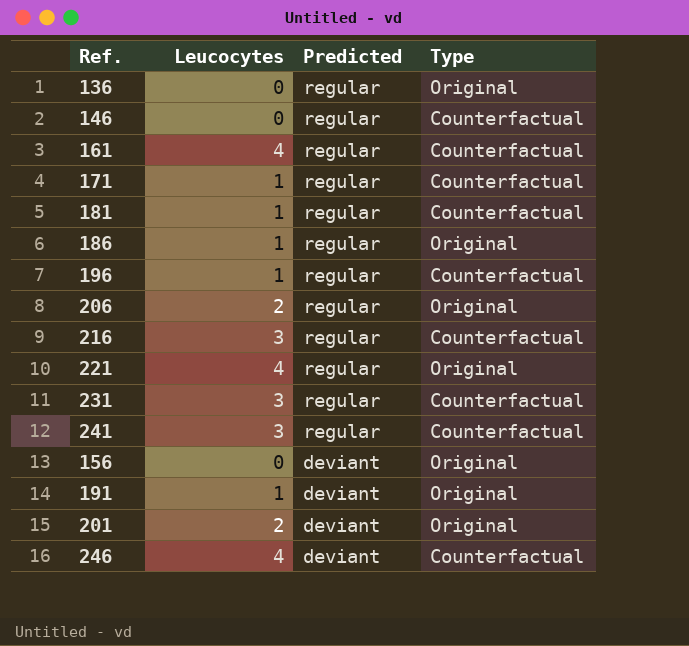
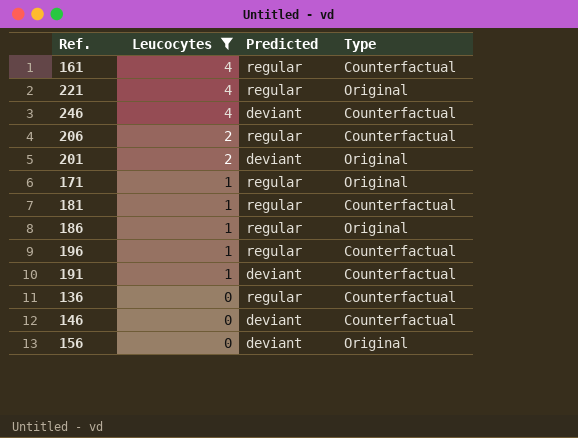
filter: none -> Leucocytes != 3
row order: Predicted descending -> Leucocytes descending
206 | Type: Original -> Counterfactual
171 | Type: Counterfactual -> Original
191 | Type: Original -> Counterfactual
136 | Type: Original -> Counterfactual
146 | Predicted: regular -> deviant

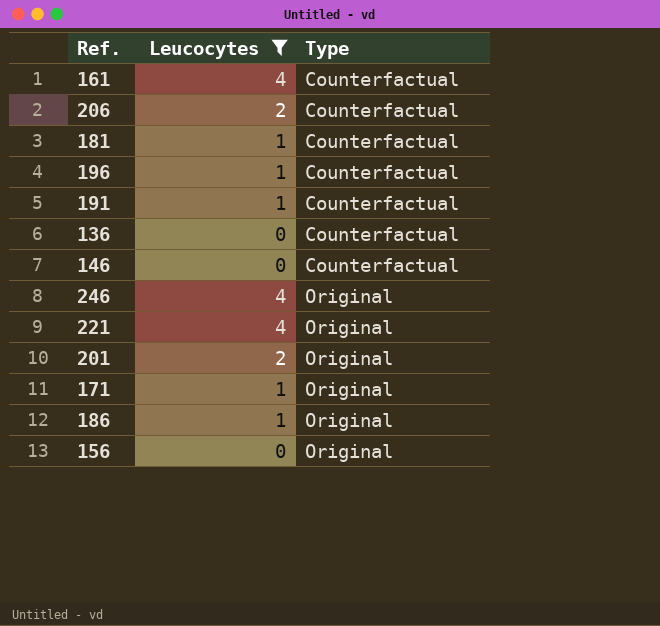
row order: Leucocytes descending -> Type ascending
column Predicted | position: 3 -> none
246 | Type: Counterfactual -> Original

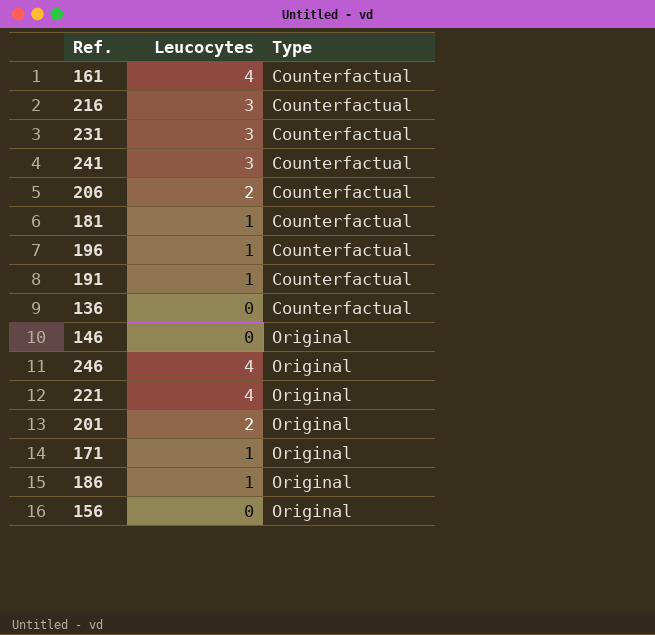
filter: Leucocytes != 3 -> none
146 | Type: Counterfactual -> Original

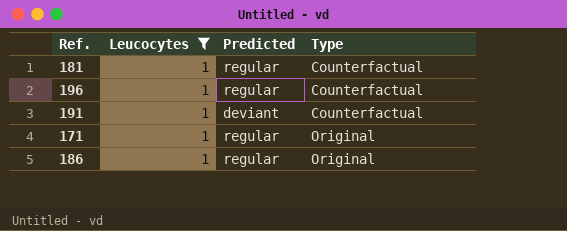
filter: none -> Leucocytes = 1
column Predicted | position: none -> 3

